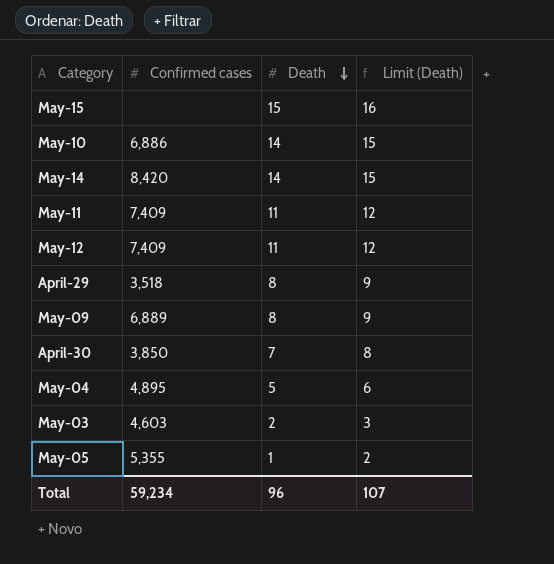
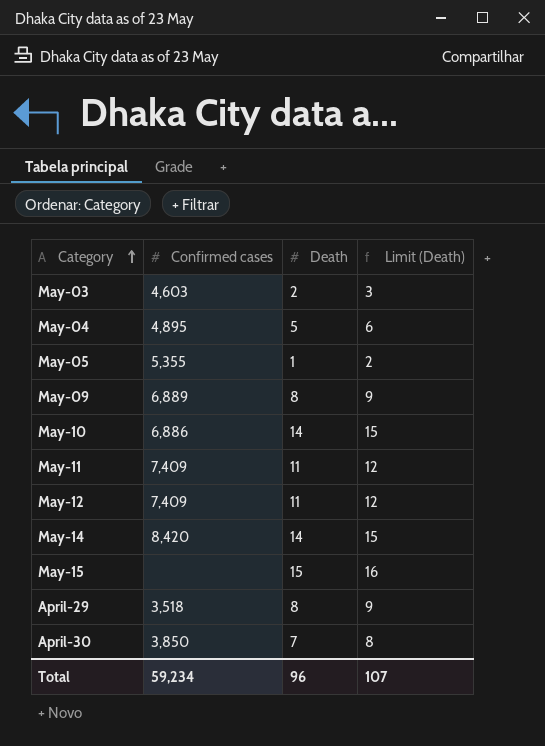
row order: Death descending -> Category ascending

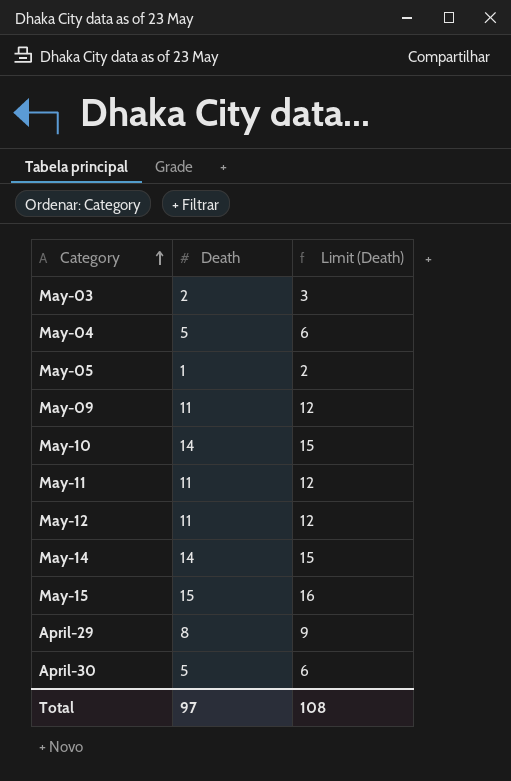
column Confirmed cases | position: 2 -> none
May-09 | Death: 8 -> 11
May-09 | Limit (Death): 9 -> 12
April-30 | Death: 7 -> 5
April-30 | Limit (Death): 8 -> 6
Total | Death: 96 -> 97
Total | Limit (Death): 107 -> 108

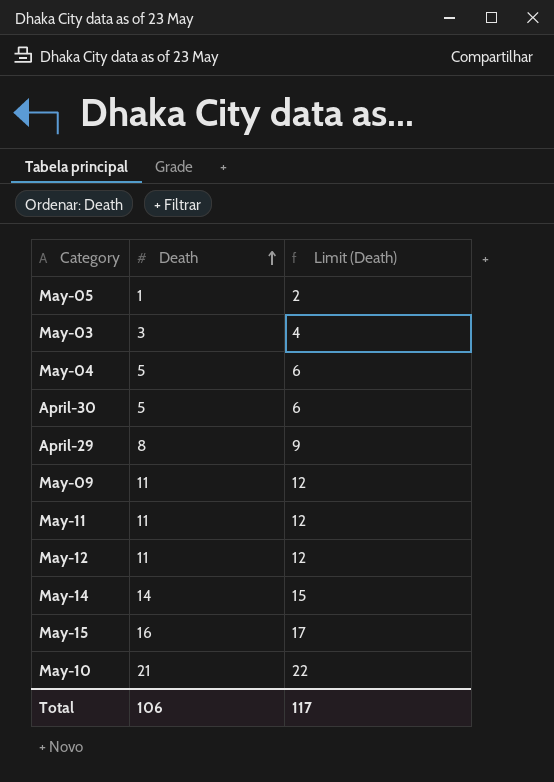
row order: Category ascending -> Death ascending
May-03 | Death: 2 -> 3
May-03 | Limit (Death): 3 -> 4
May-15 | Death: 15 -> 16
May-15 | Limit (Death): 16 -> 17
May-10 | Death: 14 -> 21
May-10 | Limit (Death): 15 -> 22
Total | Death: 97 -> 106
Total | Limit (Death): 108 -> 117

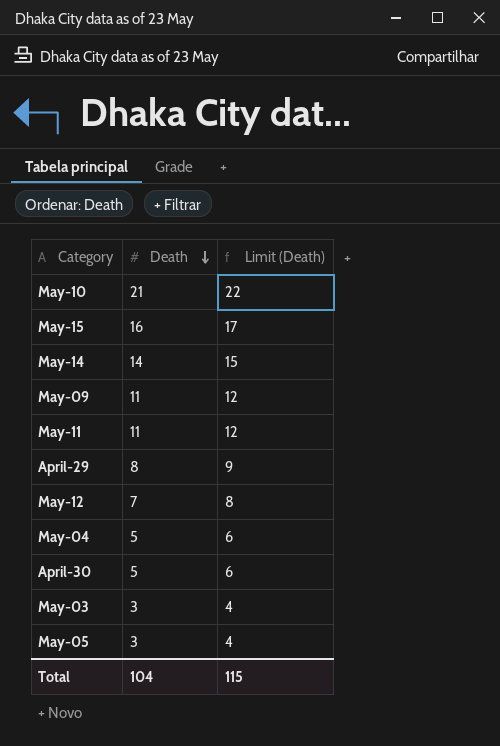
row order: Death ascending -> Death descending
May-12 | Death: 11 -> 7
May-12 | Limit (Death): 12 -> 8
May-05 | Death: 1 -> 3
May-05 | Limit (Death): 2 -> 4
Total | Death: 106 -> 104
Total | Limit (Death): 117 -> 115

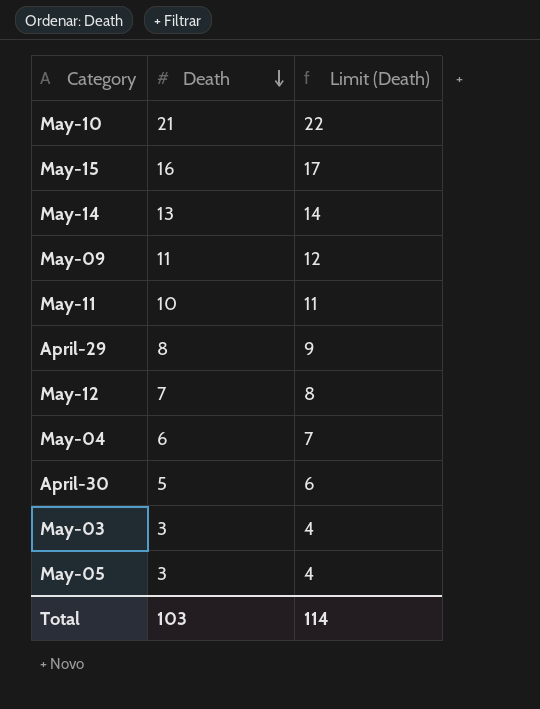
May-14 | Death: 14 -> 13
May-14 | Limit (Death): 15 -> 14
May-11 | Death: 11 -> 10
May-11 | Limit (Death): 12 -> 11
May-04 | Death: 5 -> 6
May-04 | Limit (Death): 6 -> 7
Total | Death: 104 -> 103
Total | Limit (Death): 115 -> 114

